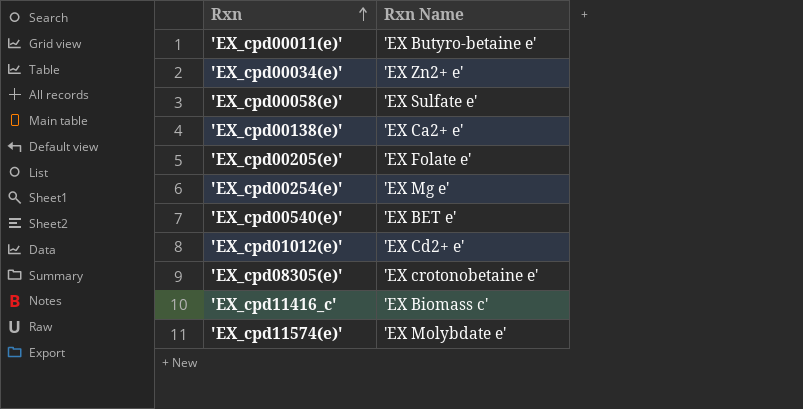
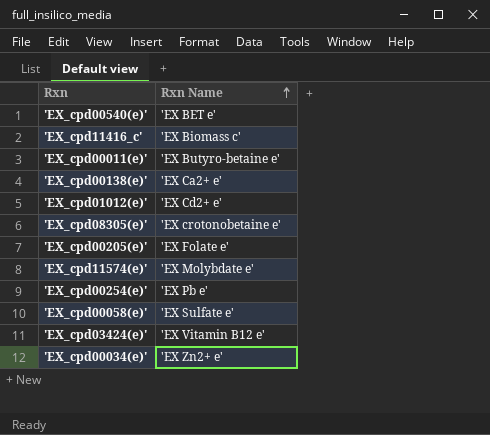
row order: Rxn ascending -> Rxn Name ascending
'EX_cpd00254(e)' | Rxn Name: 'EX Mg e' -> 'EX Pb e'
row 'EX_cpd03424(e)': none -> 'EX Vitamin B12 e'

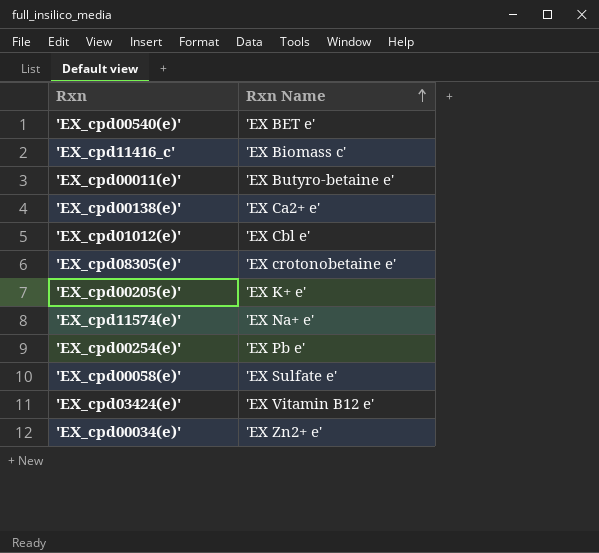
'EX_cpd01012(e)' | Rxn Name: 'EX Cd2+ e' -> 'EX Cbl e'
'EX_cpd00205(e)' | Rxn Name: 'EX Folate e' -> 'EX K+ e'
'EX_cpd11574(e)' | Rxn Name: 'EX Molybdate e' -> 'EX Na+ e'

